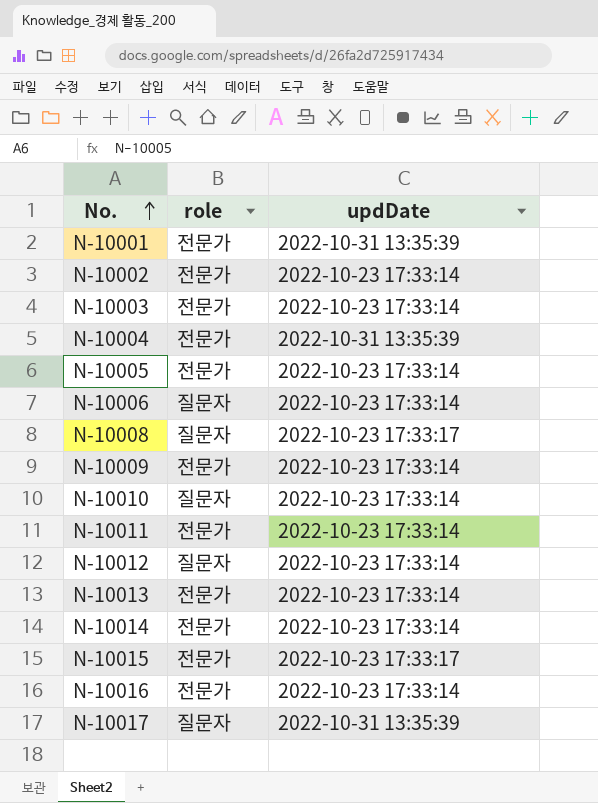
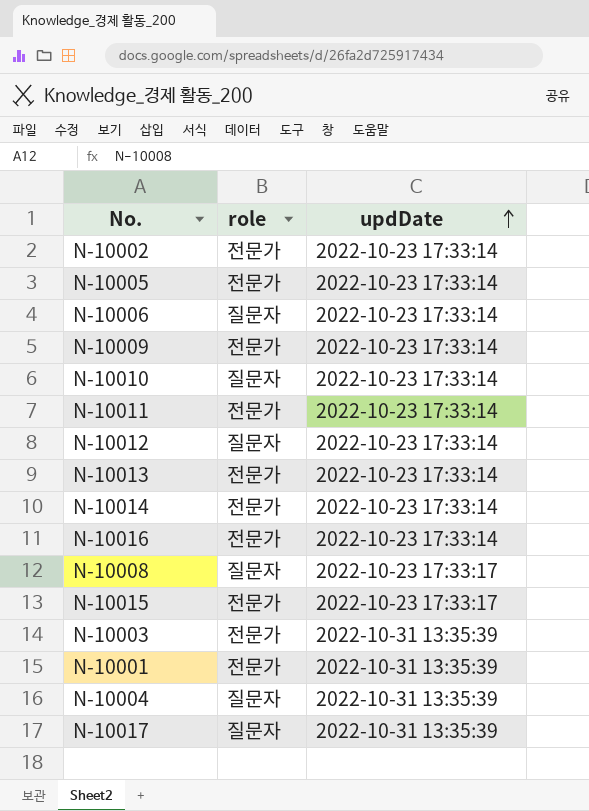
row order: No. ascending -> updDate ascending
N-10003 | updDate: 2022-10-23 17:33:14 -> 2022-10-31 13:35:39
N-10004 | role: 전문가 -> 질문자

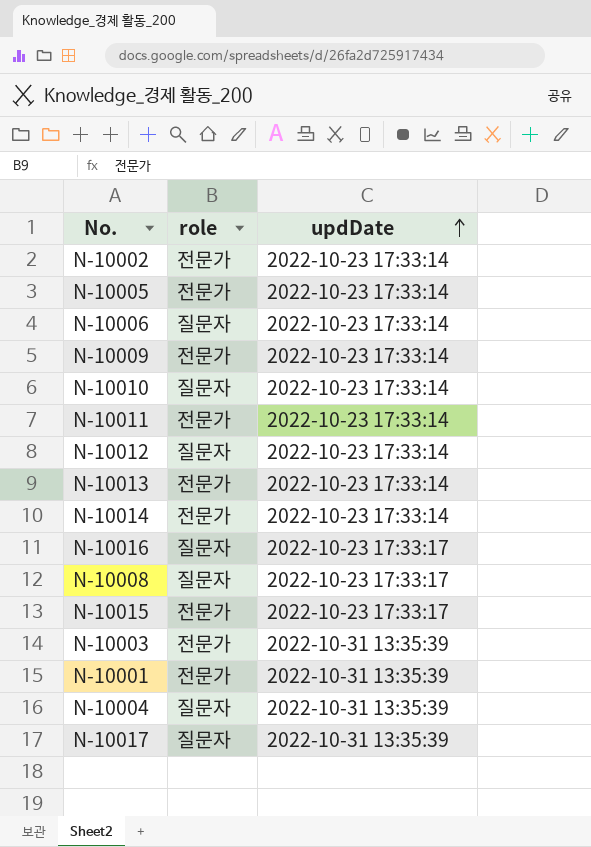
N-10016 | role: 전문가 -> 질문자
N-10016 | updDate: 2022-10-23 17:33:14 -> 2022-10-23 17:33:17

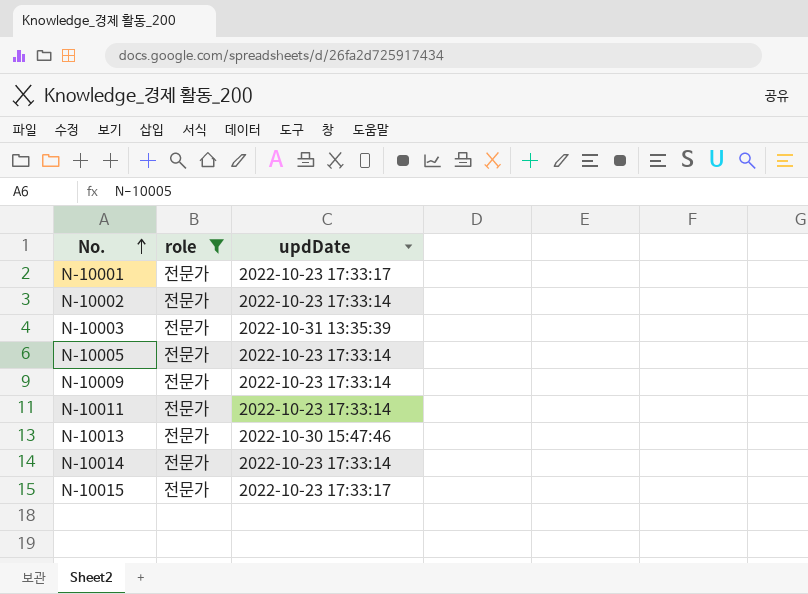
filter: none -> role = 전문가
row order: updDate ascending -> No. ascending
N-10001 | updDate: 2022-10-31 13:35:39 -> 2022-10-23 17:33:17
N-10013 | updDate: 2022-10-23 17:33:14 -> 2022-10-30 15:47:46

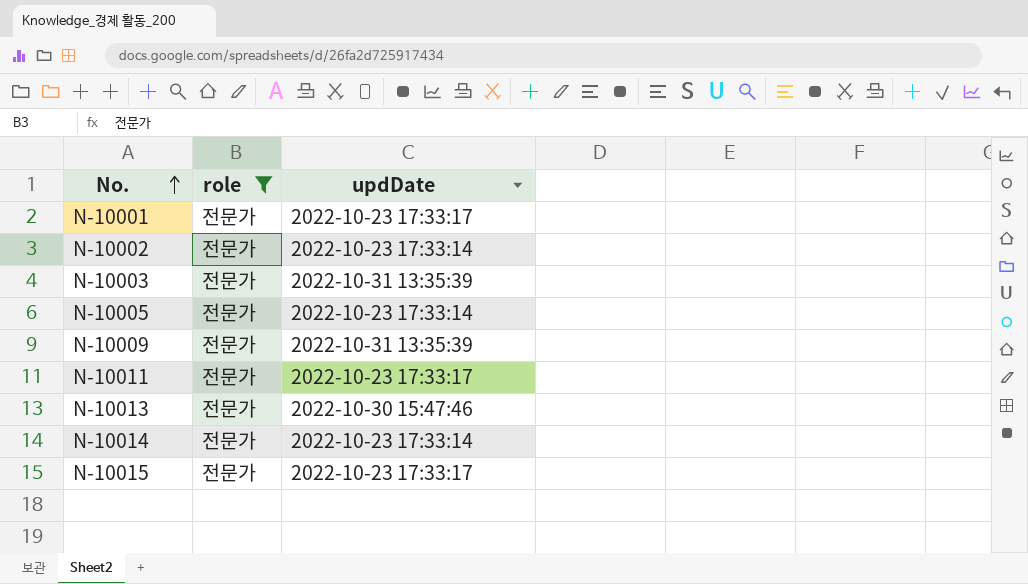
N-10009 | updDate: 2022-10-23 17:33:14 -> 2022-10-31 13:35:39
N-10011 | updDate: 2022-10-23 17:33:14 -> 2022-10-23 17:33:17

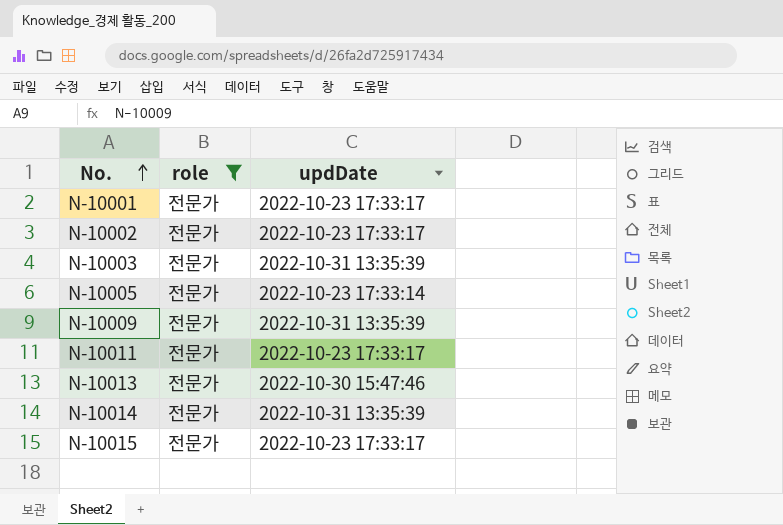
N-10002 | updDate: 2022-10-23 17:33:14 -> 2022-10-23 17:33:17
N-10014 | updDate: 2022-10-23 17:33:14 -> 2022-10-31 13:35:39

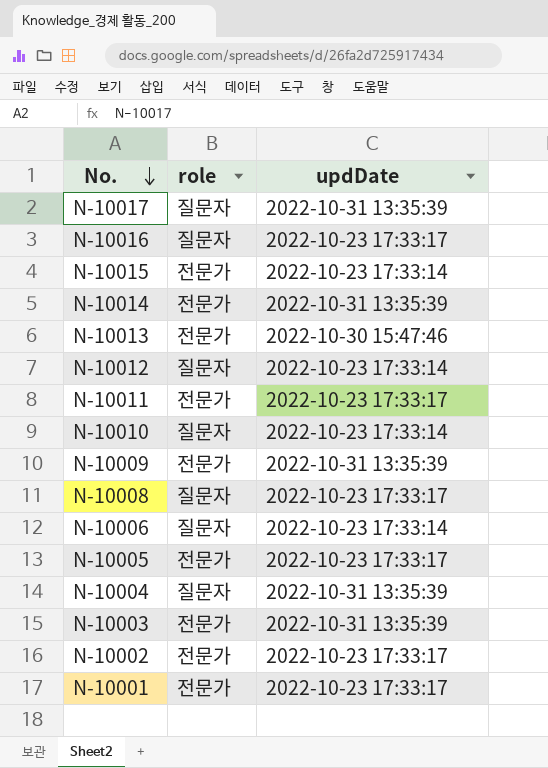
filter: role = 전문가 -> none
row order: No. ascending -> No. descending
N-10015 | updDate: 2022-10-23 17:33:17 -> 2022-10-23 17:33:14
N-10005 | updDate: 2022-10-23 17:33:14 -> 2022-10-23 17:33:17

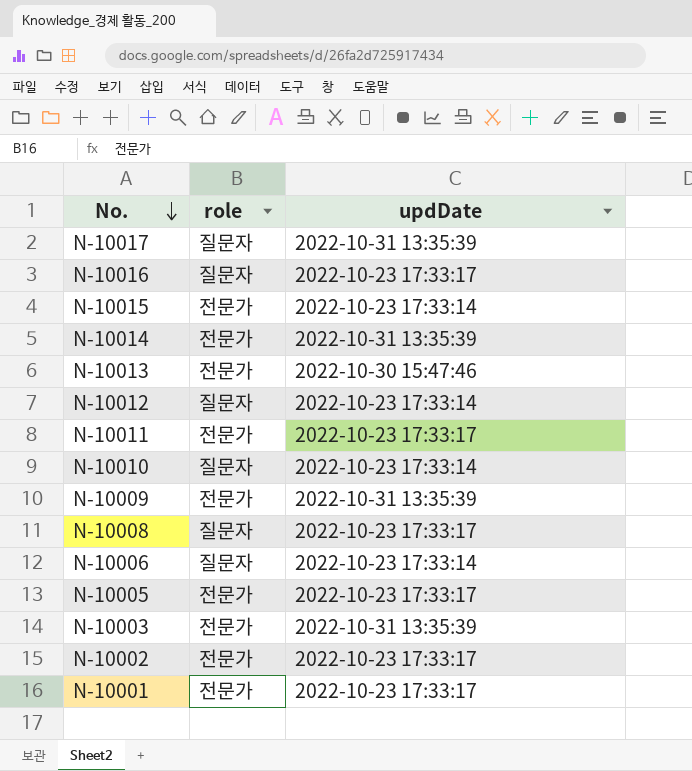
row N-10004: 질문자 | 2022-10-31 13:35:39 -> none

